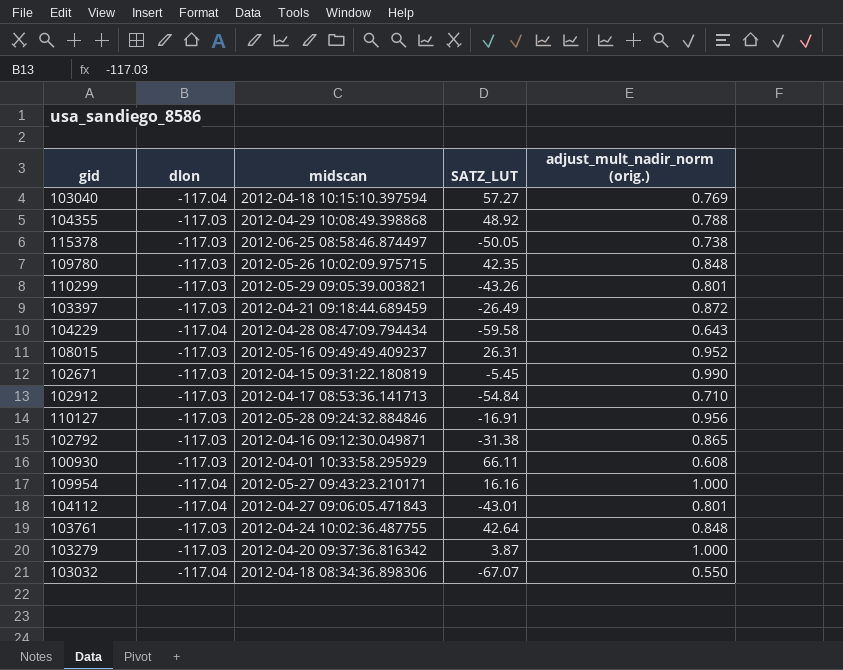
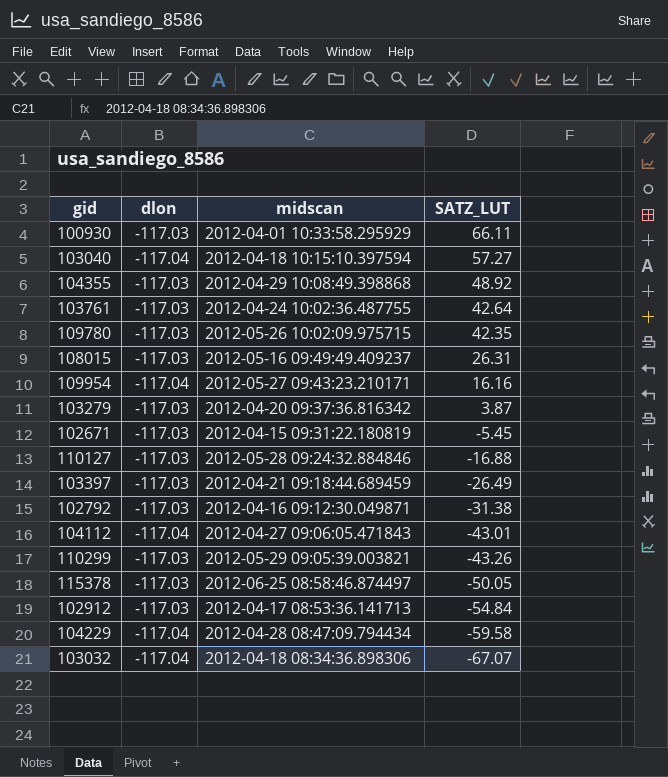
row order: none -> SATZ_LUT descending
column adjust_mult_nadir_norm (orig.) | position: 5 -> none
110127 | SATZ_LUT: -16.91 -> -16.88

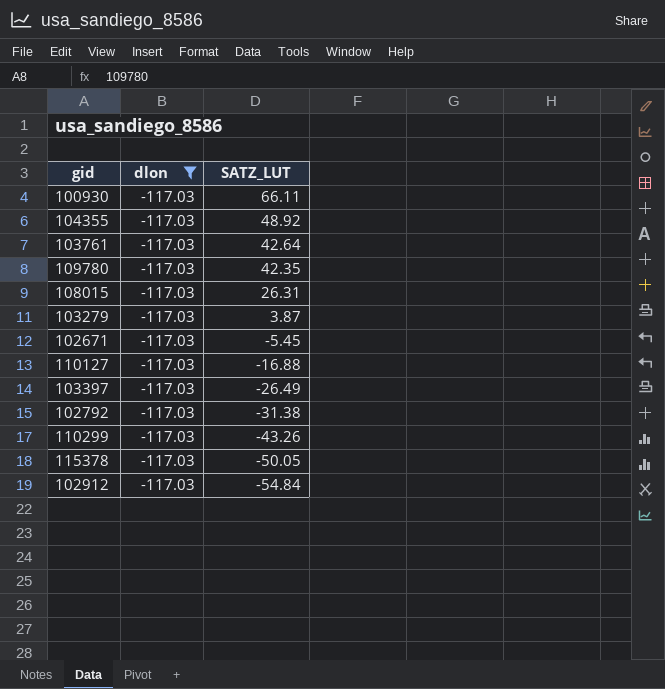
filter: none -> dlon = -117.03
column midscan | position: 3 -> none

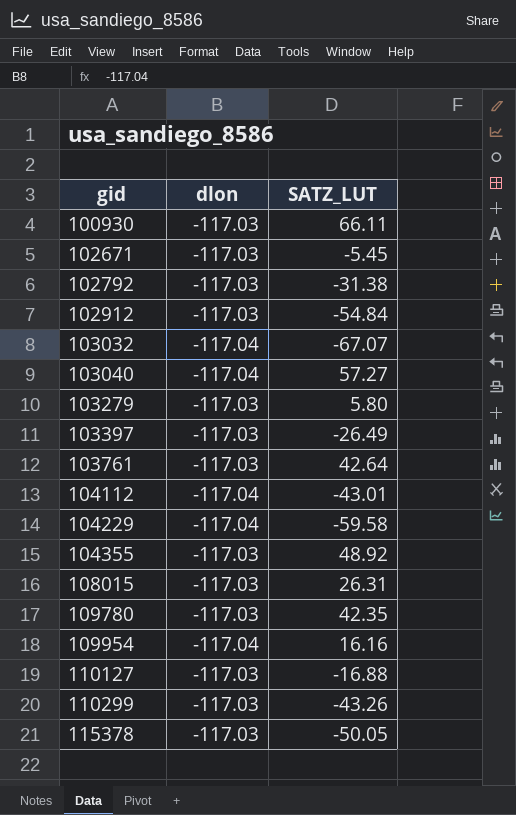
filter: dlon = -117.03 -> none
row order: SATZ_LUT descending -> gid ascending
103279 | SATZ_LUT: 3.87 -> 5.80

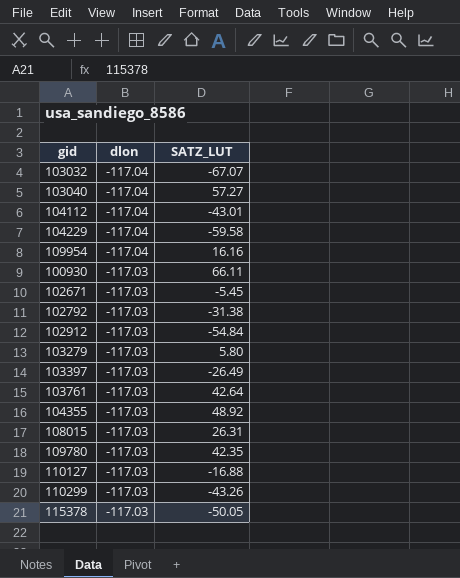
row order: gid ascending -> dlon ascending

